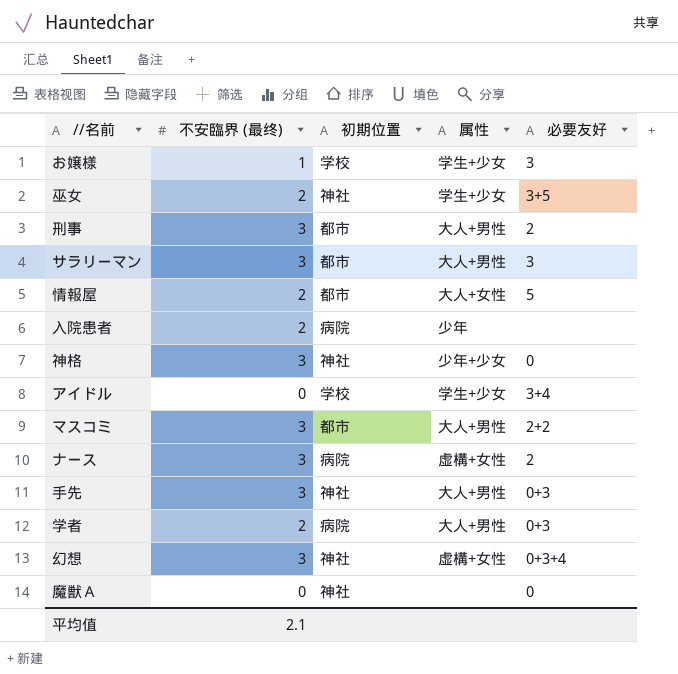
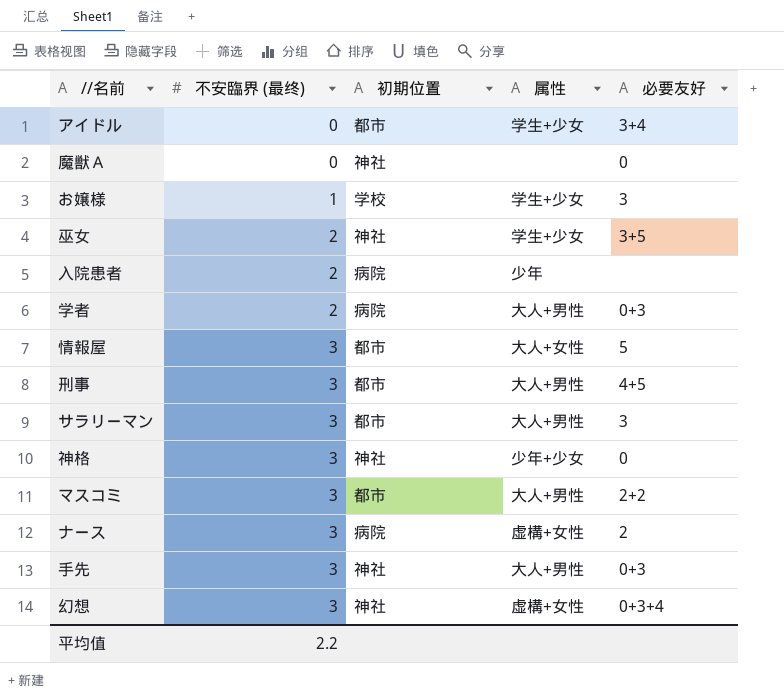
row order: none -> 不安臨界 (最终) ascending
アイドル | 初期位置: 学校 -> 都市
情報屋 | 不安臨界 (最终): 2 -> 3
刑事 | 必要友好: 2 -> 4+5
平均值 | 不安臨界 (最终): 2.1 -> 2.2

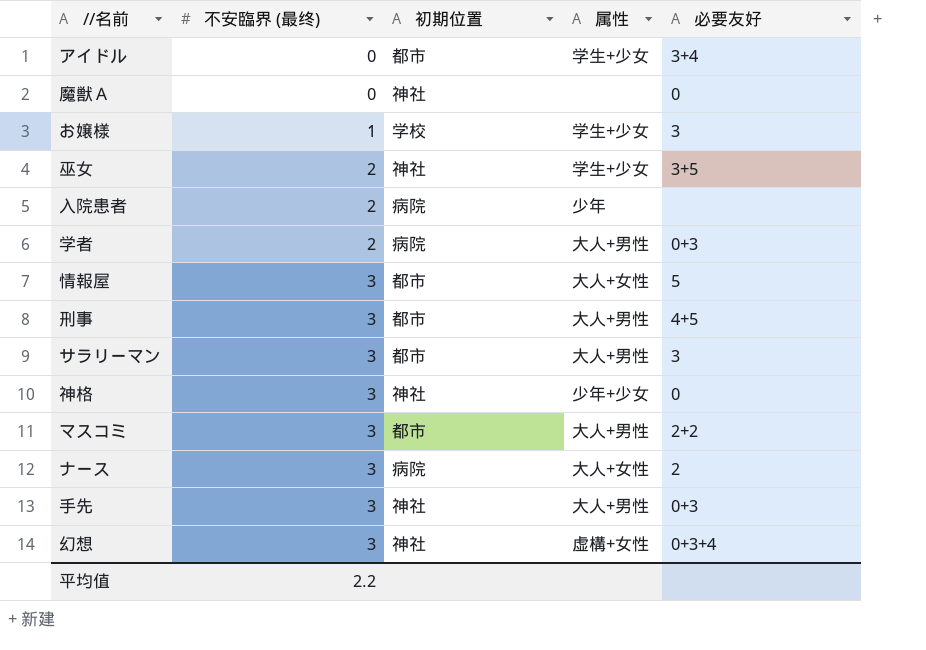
ナース | 属性: 虚構+女性 -> 大人+女性

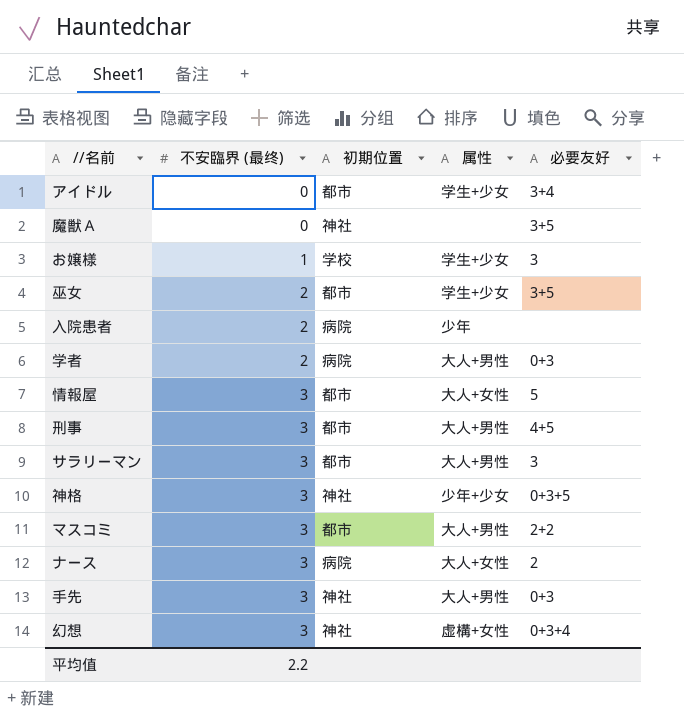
魔獣Ａ | 必要友好: 0 -> 3+5
巫女 | 初期位置: 神社 -> 都市
神格 | 必要友好: 0 -> 0+3+5

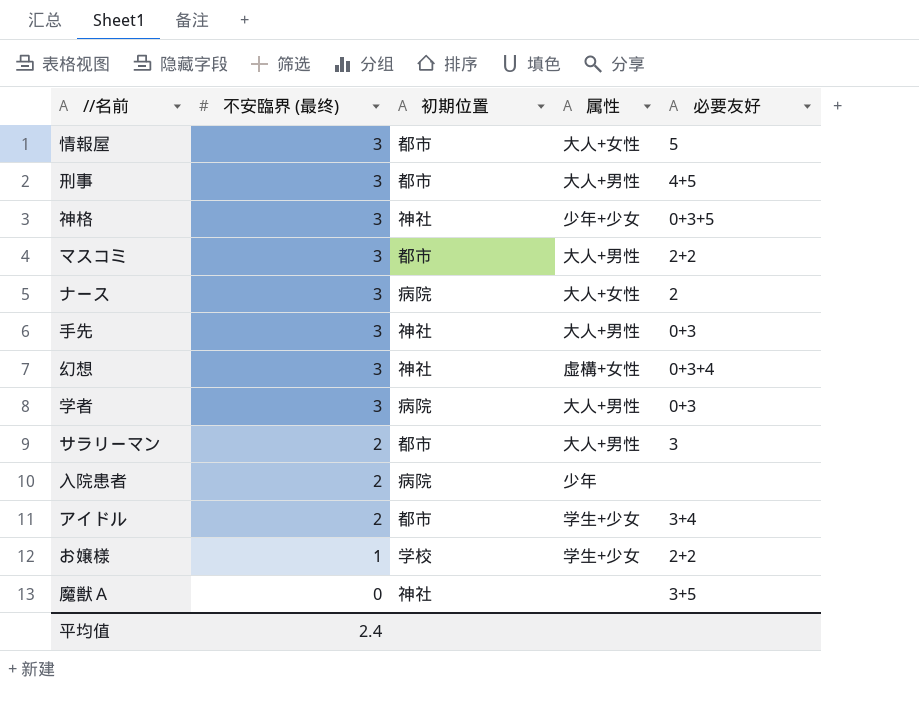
row order: 不安臨界 (最终) ascending -> 不安臨界 (最终) descending
row 巫女: 2 | 都市 | 学生+少女 | 3+5 -> none
学者 | 不安臨界 (最终): 2 -> 3
サラリーマン | 不安臨界 (最终): 3 -> 2
アイドル | 不安臨界 (最终): 0 -> 2
お嬢様 | 必要友好: 3 -> 2+2
平均值 | 不安臨界 (最终): 2.2 -> 2.4

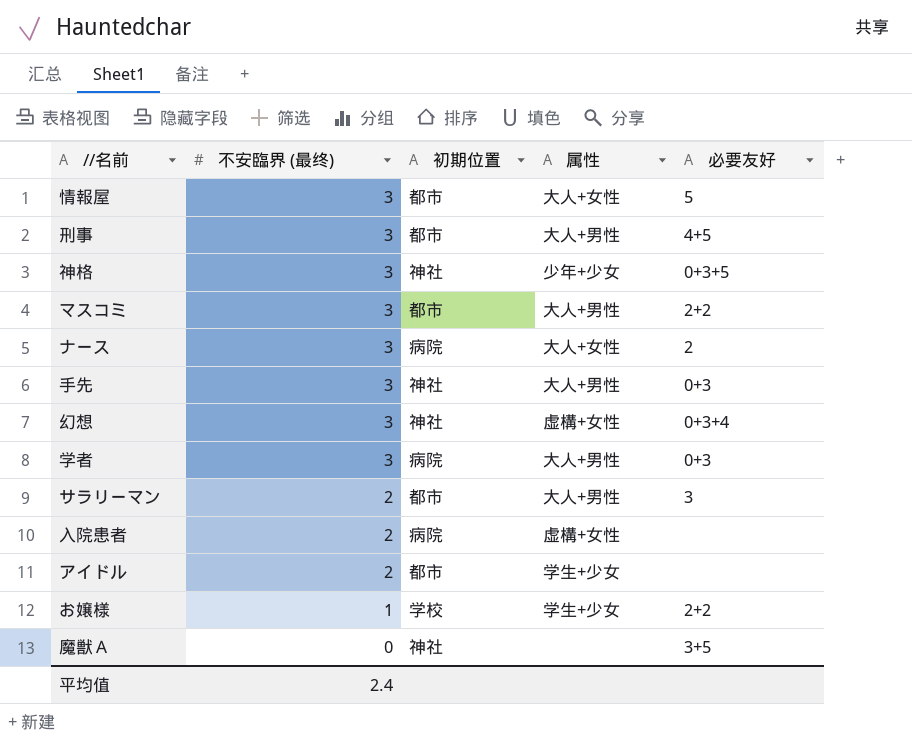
入院患者 | 属性: 少年 -> 虚構+女性
アイドル | 必要友好: 3+4 -> none

